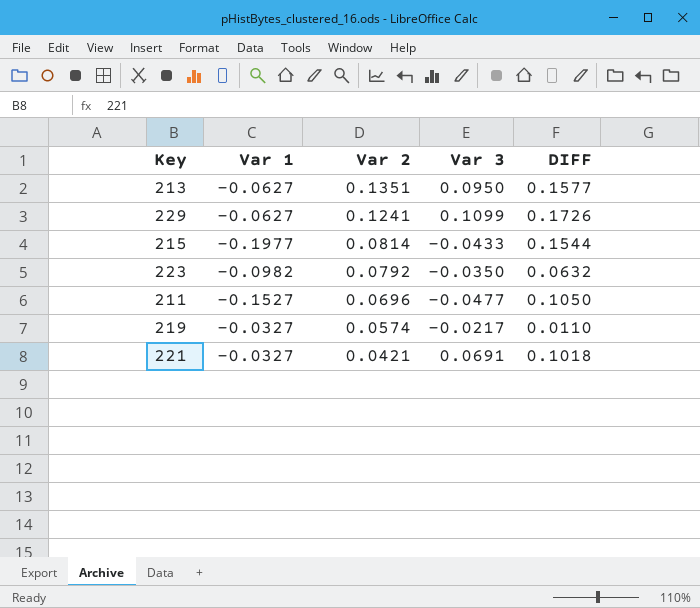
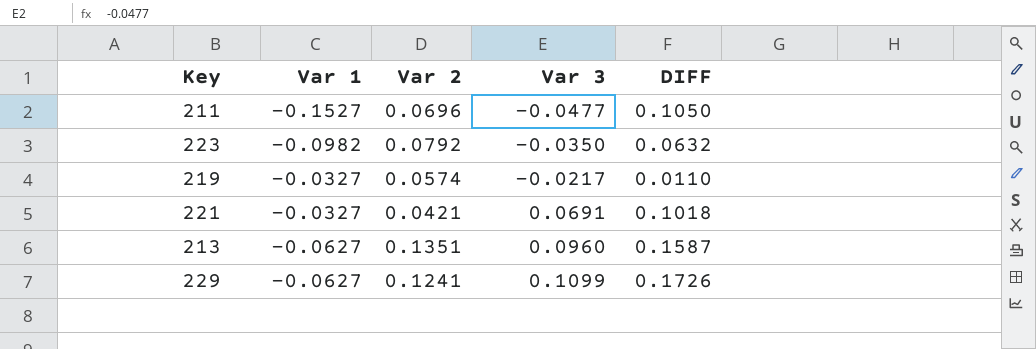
row order: Var 2 descending -> Var 3 ascending
row 215: -0.1977 | 0.0814 | -0.0433 | 0.1544 -> none
213 | Var 3: 0.0950 -> 0.0960
213 | DIFF: 0.1577 -> 0.1587

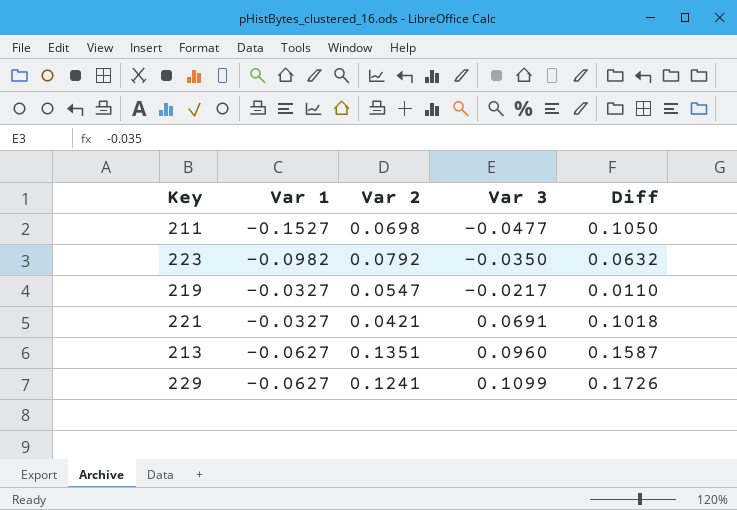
column name: DIFF -> Diff
211 | Var 2: 0.0696 -> 0.0698
219 | Var 2: 0.0574 -> 0.0547

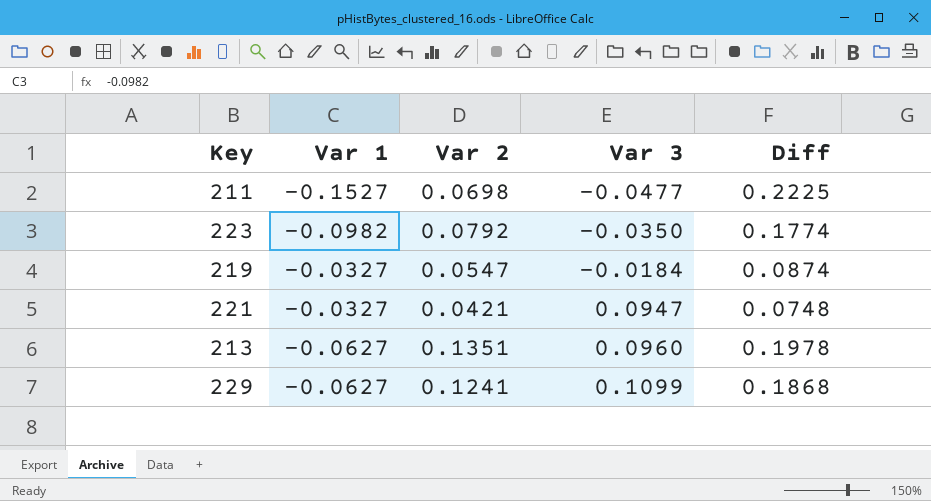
column Diff | formula: [Var 3] - [Var 1] -> [Var 2] - [Var 1]
219 | Var 3: -0.0217 -> -0.0184
221 | Var 3: 0.0691 -> 0.0947

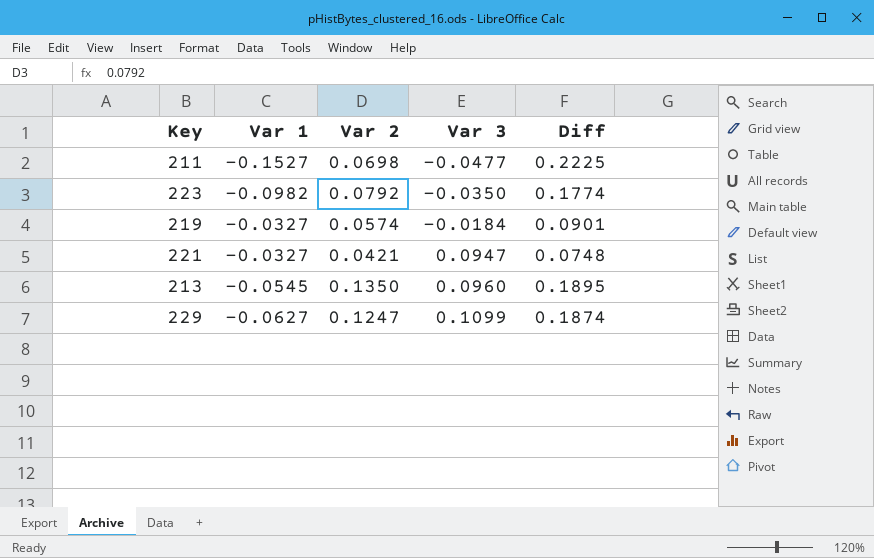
219 | Var 2: 0.0547 -> 0.0574
219 | Diff: 0.0874 -> 0.0901
213 | Var 1: -0.0627 -> -0.0545
213 | Var 2: 0.1351 -> 0.1350
213 | Diff: 0.1978 -> 0.1895
229 | Var 2: 0.1241 -> 0.1247
229 | Diff: 0.1868 -> 0.1874

